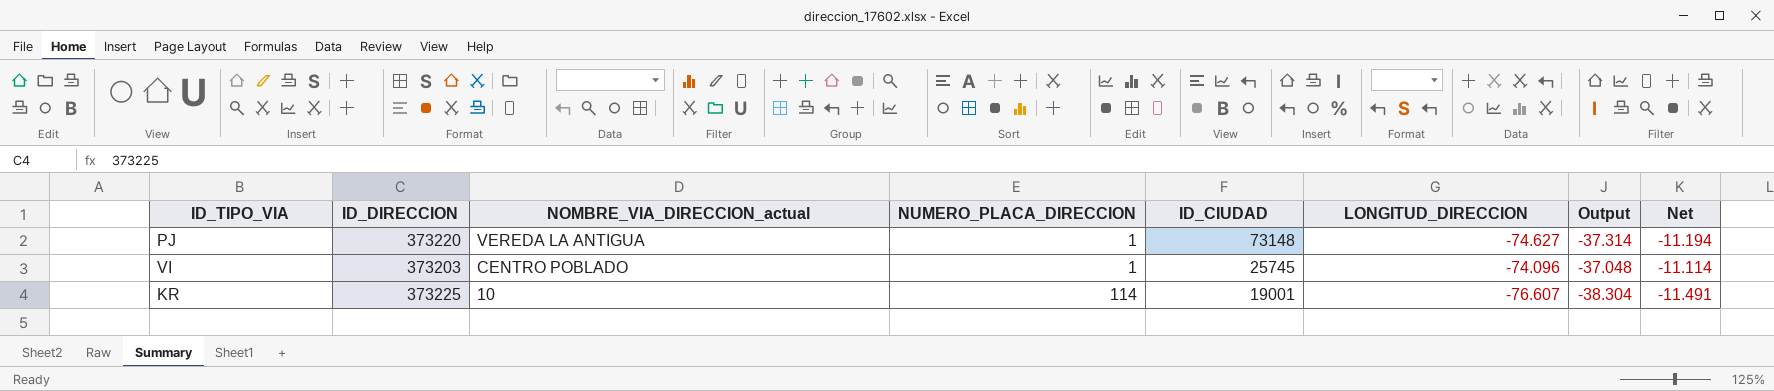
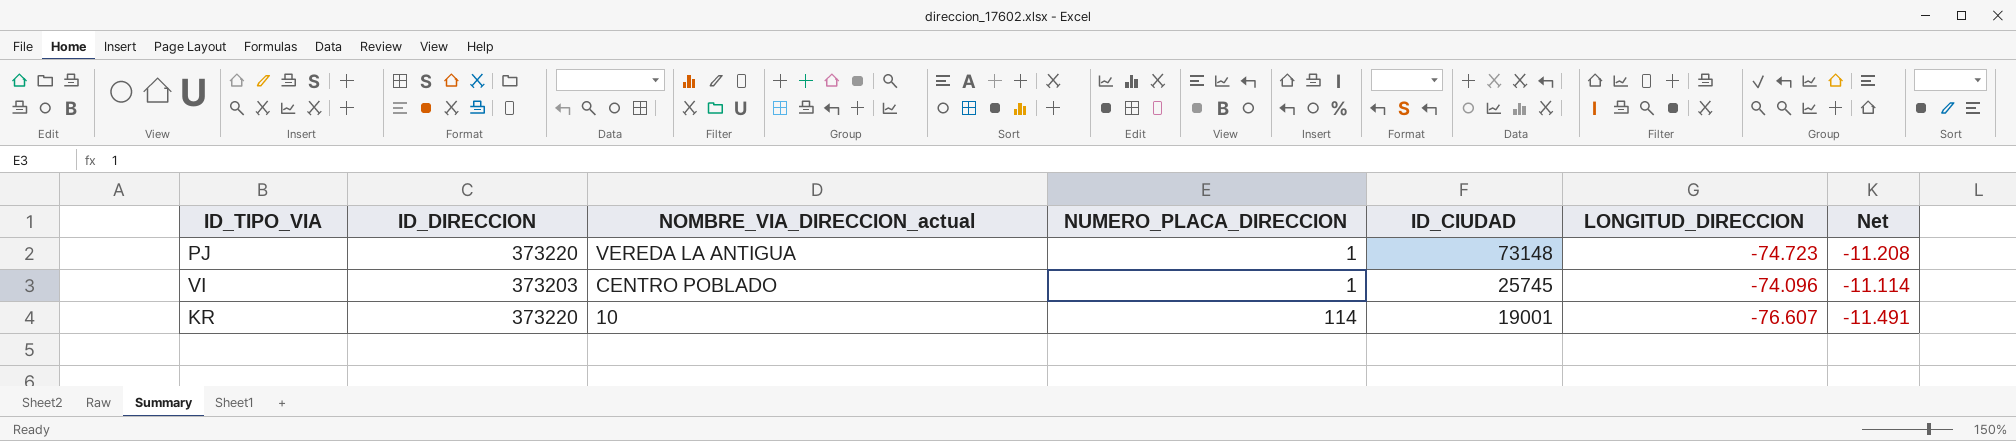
column Output | formula: [LONGITUD_DIRECCION] * 0.5 -> none
PJ | LONGITUD_DIRECCION: -74.627 -> -74.723
PJ | Net: -11.194 -> -11.208
KR | ID_DIRECCION: 373225 -> 373220

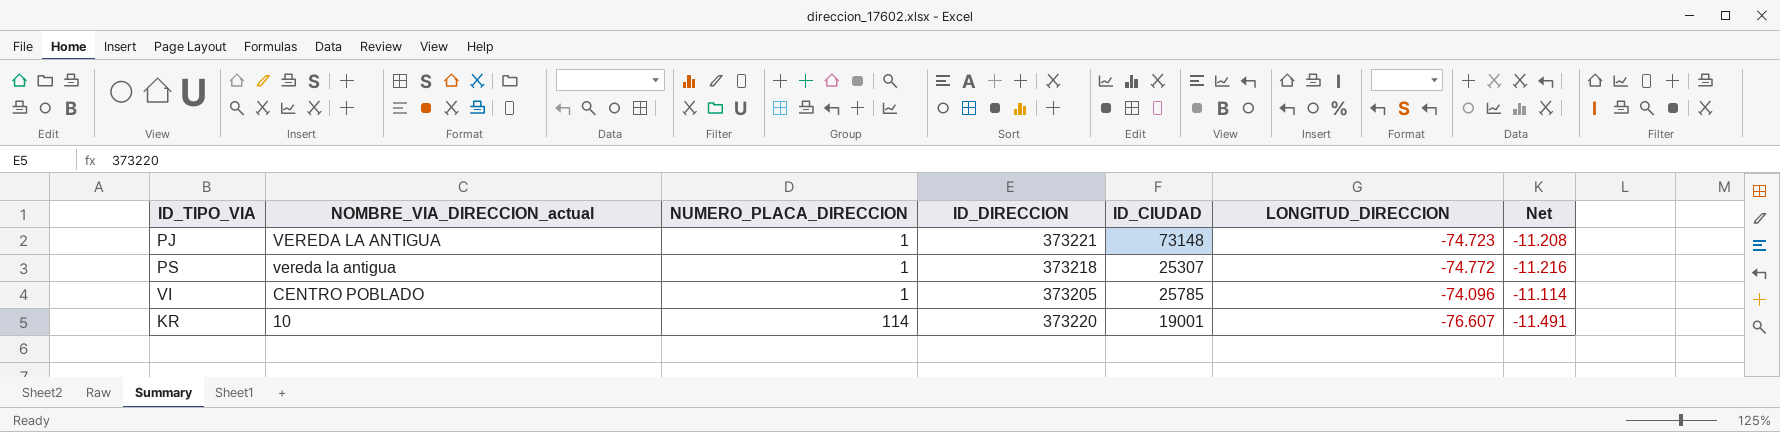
column ID_DIRECCION | position: 2 -> 4
PJ | ID_DIRECCION: 373220 -> 373221
row PS: none -> vereda la antigua | 1 | 373218 | 25307 | -74.772 | -11.216
VI | ID_DIRECCION: 373203 -> 373205
VI | ID_CIUDAD: 25745 -> 25785

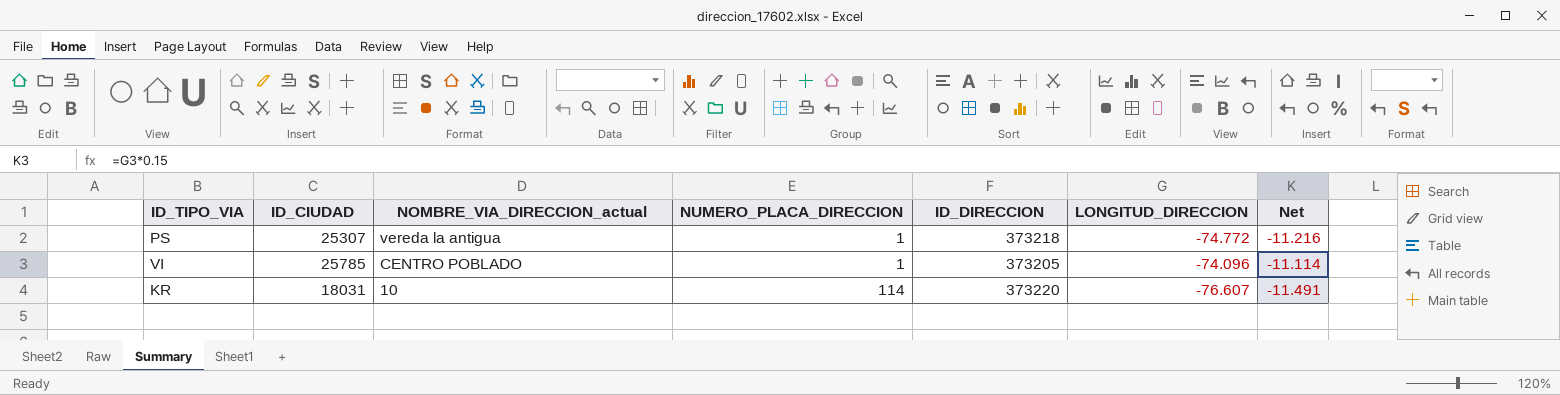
column ID_CIUDAD | position: 5 -> 2
row PJ: VEREDA LA ANTIGUA | 1 | 373221 | 73148 | -74.723 | -11.208 -> none
KR | ID_CIUDAD: 19001 -> 18031

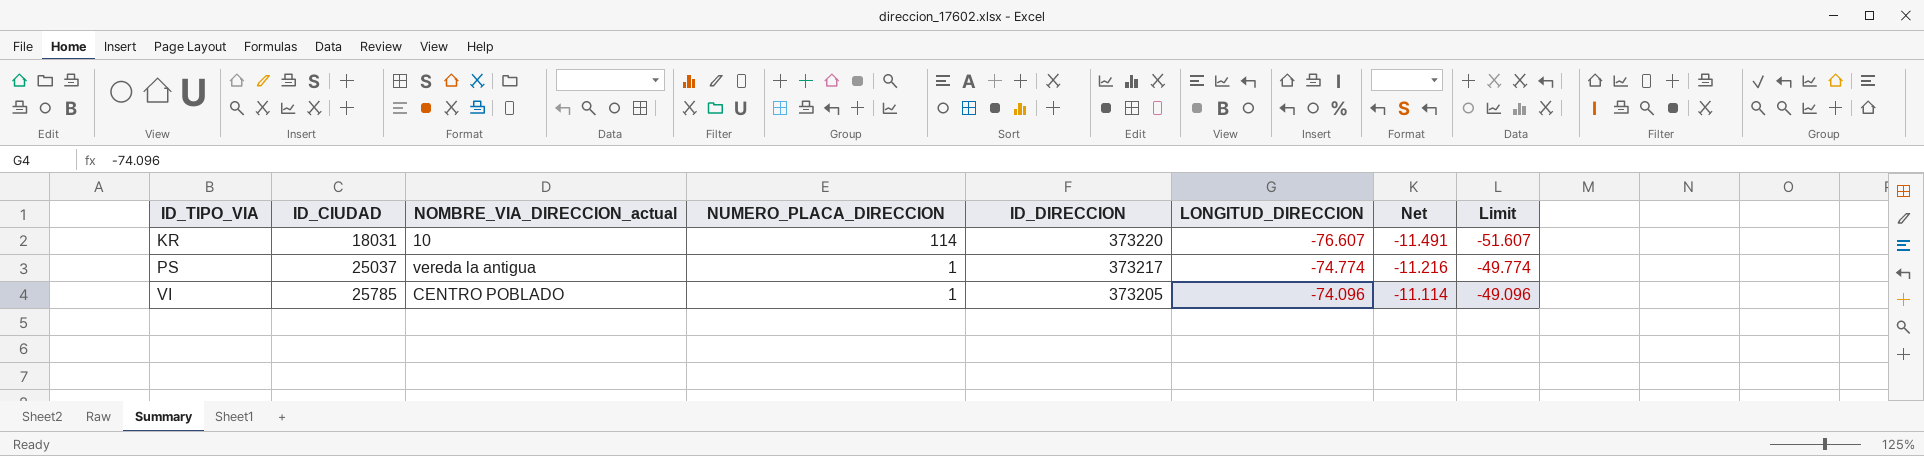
row order: NOMBRE_VIA_DIRECCION_actual descending -> ID_TIPO_VIA ascending
column Limit | formula: none -> [LONGITUD_DIRECCION] + 25
PS | ID_CIUDAD: 25307 -> 25037
PS | ID_DIRECCION: 373218 -> 373217
PS | LONGITUD_DIRECCION: -74.772 -> -74.774

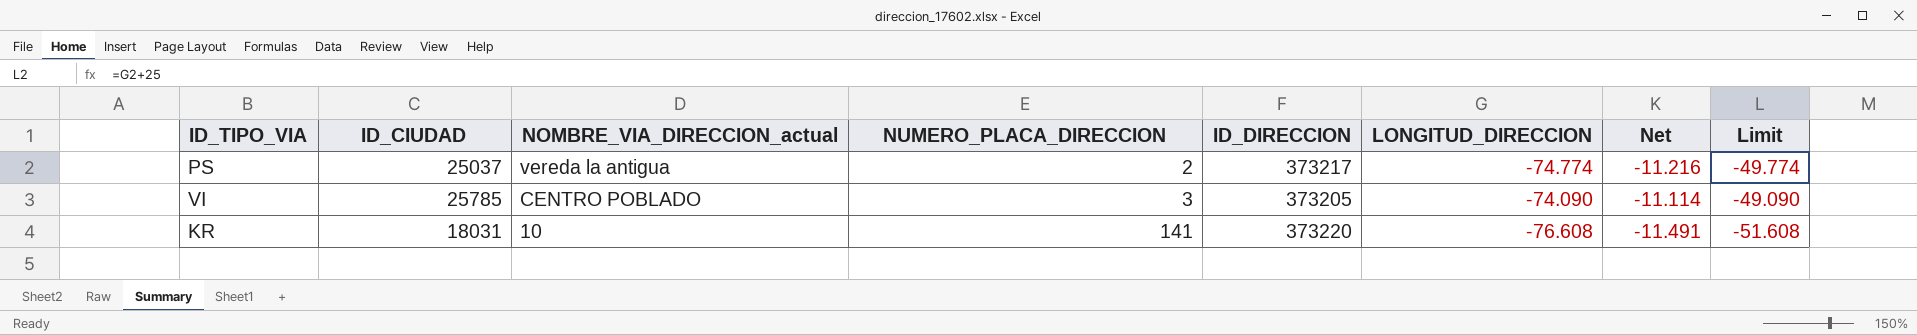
row order: ID_TIPO_VIA ascending -> NOMBRE_VIA_DIRECCION_actual descending
PS | NUMERO_PLACA_DIRECCION: 1 -> 2
VI | NUMERO_PLACA_DIRECCION: 1 -> 3
VI | LONGITUD_DIRECCION: -74.096 -> -74.090
VI | Limit: -49.096 -> -49.090
KR | NUMERO_PLACA_DIRECCION: 114 -> 141
KR | LONGITUD_DIRECCION: -76.607 -> -76.608
KR | Limit: -51.607 -> -51.608

